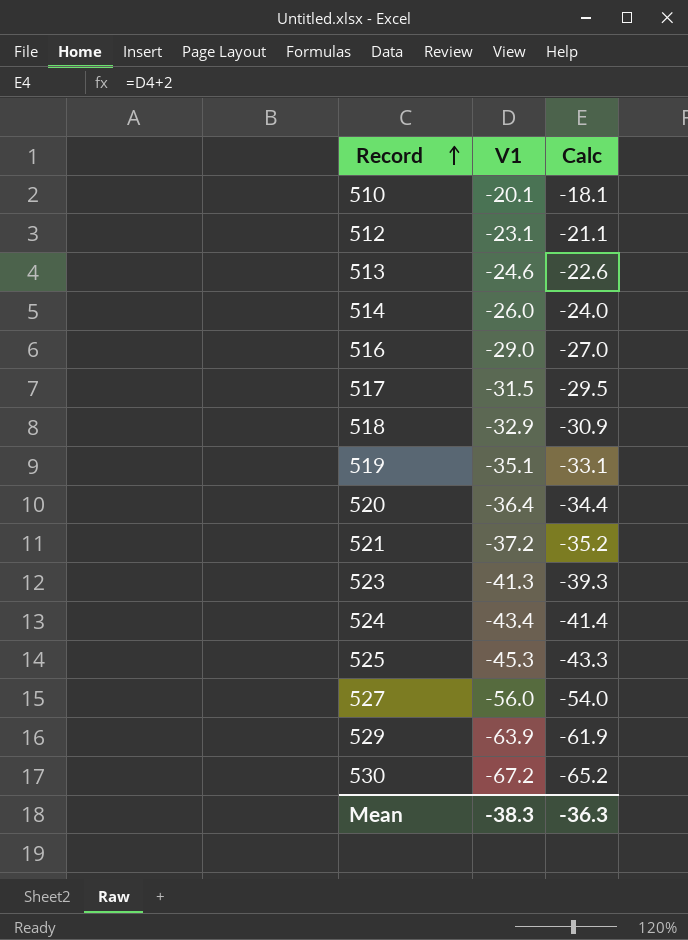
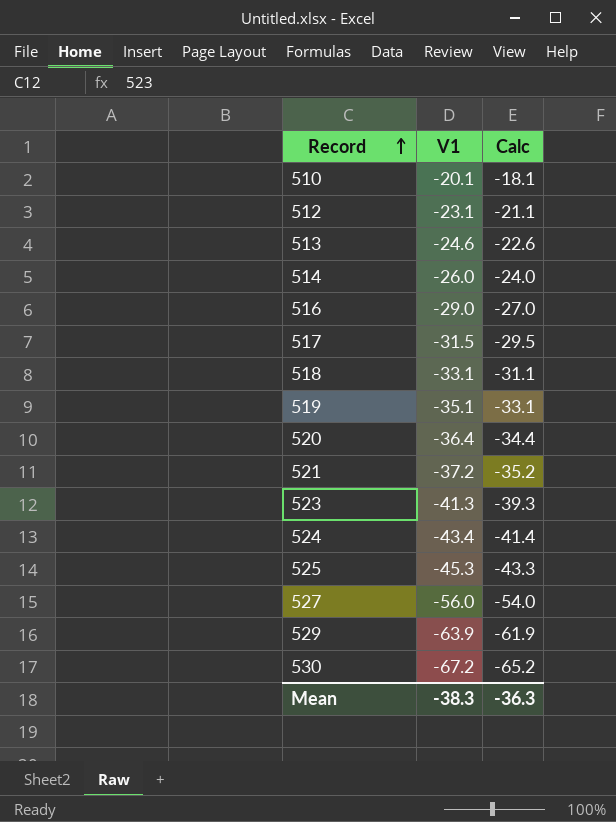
518 | V1: -32.9 -> -33.1
518 | Calc: -30.9 -> -31.1

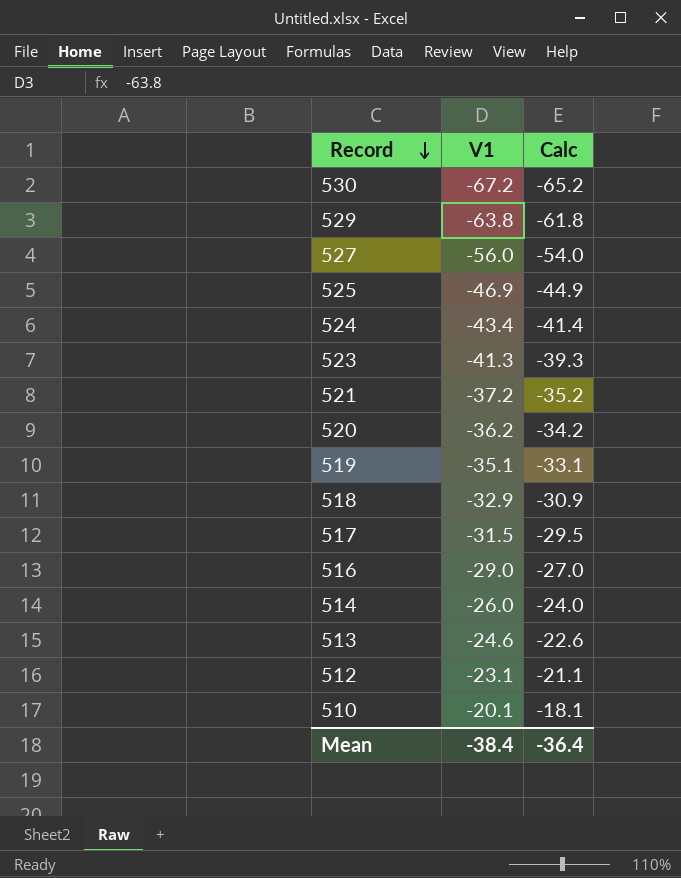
row order: Record ascending -> Record descending
529 | V1: -63.9 -> -63.8
529 | Calc: -61.9 -> -61.8
525 | V1: -45.3 -> -46.9
525 | Calc: -43.3 -> -44.9
520 | V1: -36.4 -> -36.2
520 | Calc: -34.4 -> -34.2
518 | V1: -33.1 -> -32.9
518 | Calc: -31.1 -> -30.9
Mean | V1: -38.3 -> -38.4
Mean | Calc: -36.3 -> -36.4

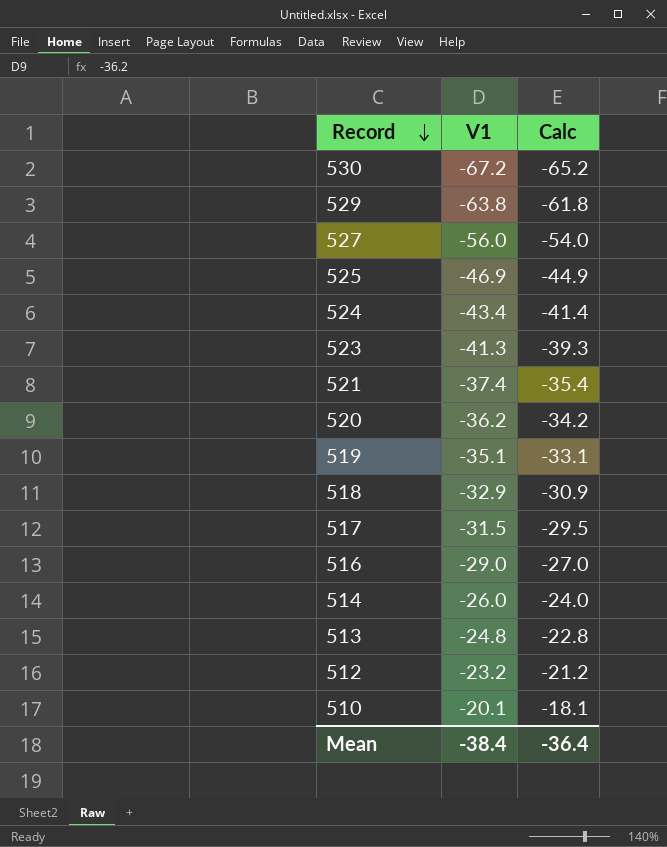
521 | V1: -37.2 -> -37.4
521 | Calc: -35.2 -> -35.4
513 | V1: -24.6 -> -24.8
513 | Calc: -22.6 -> -22.8
512 | V1: -23.1 -> -23.2
512 | Calc: -21.1 -> -21.2

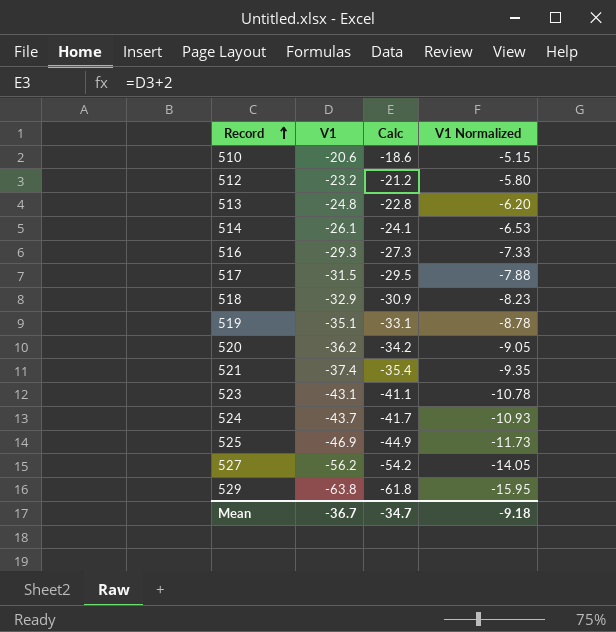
row order: Record descending -> Record ascending
column V1 Normalized | formula: none -> [V1] * 0.25
row 530: -67.2 | -65.2 -> none
510 | V1: -20.1 -> -20.6
510 | Calc: -18.1 -> -18.6
514 | V1: -26.0 -> -26.1
514 | Calc: -24.0 -> -24.1
516 | V1: -29.0 -> -29.3
516 | Calc: -27.0 -> -27.3
523 | V1: -41.3 -> -43.1
523 | Calc: -39.3 -> -41.1
524 | V1: -43.4 -> -43.7
524 | Calc: -41.4 -> -41.7
527 | V1: -56.0 -> -56.2
527 | Calc: -54.0 -> -54.2
Mean | V1: -38.4 -> -36.7
Mean | Calc: -36.4 -> -34.7

